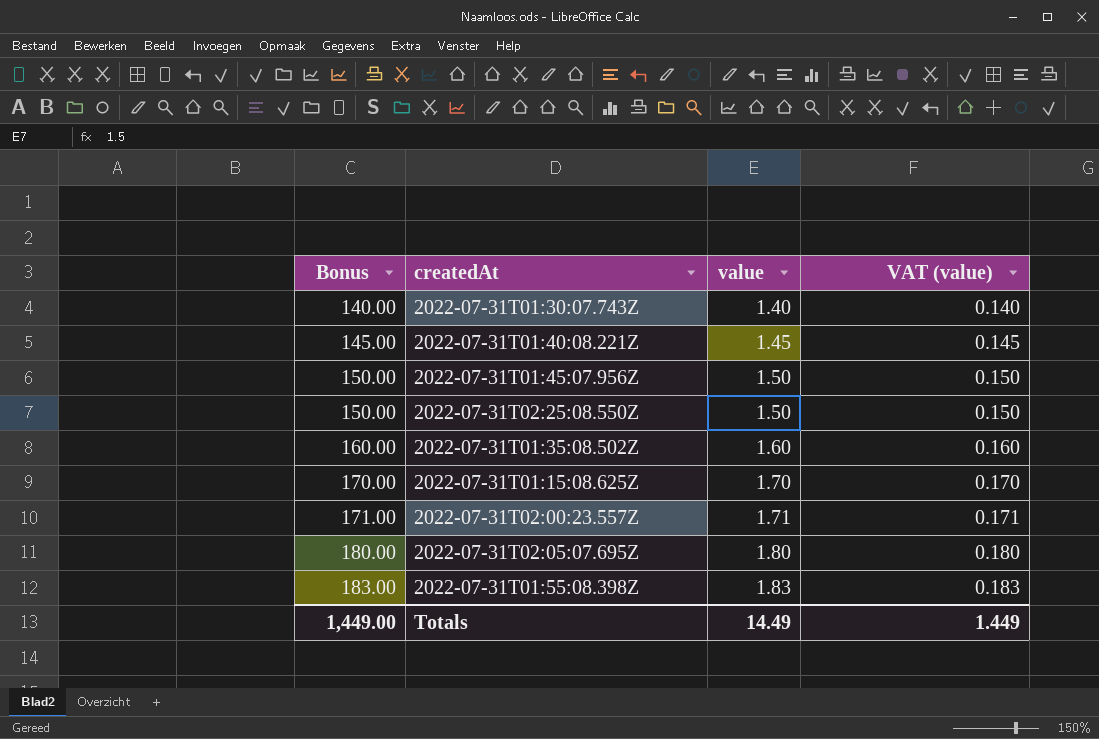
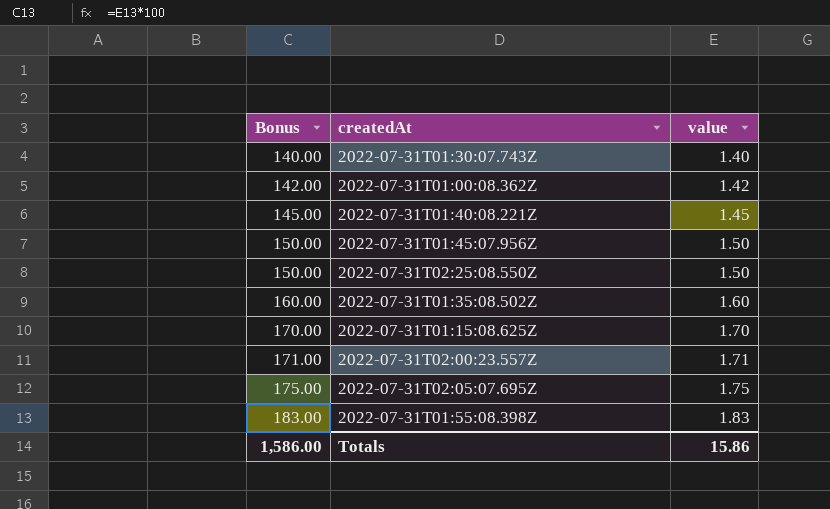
column VAT (value) | formula: [value] * 0.1 -> none
row 2022-07-31T01:00:08.362Z: none -> 142.00 | 1.42
2022-07-31T02:05:07.695Z | Bonus: 180.00 -> 175.00
2022-07-31T02:05:07.695Z | value: 1.80 -> 1.75
Totals | Bonus: 1,449.00 -> 1,586.00
Totals | value: 14.49 -> 15.86

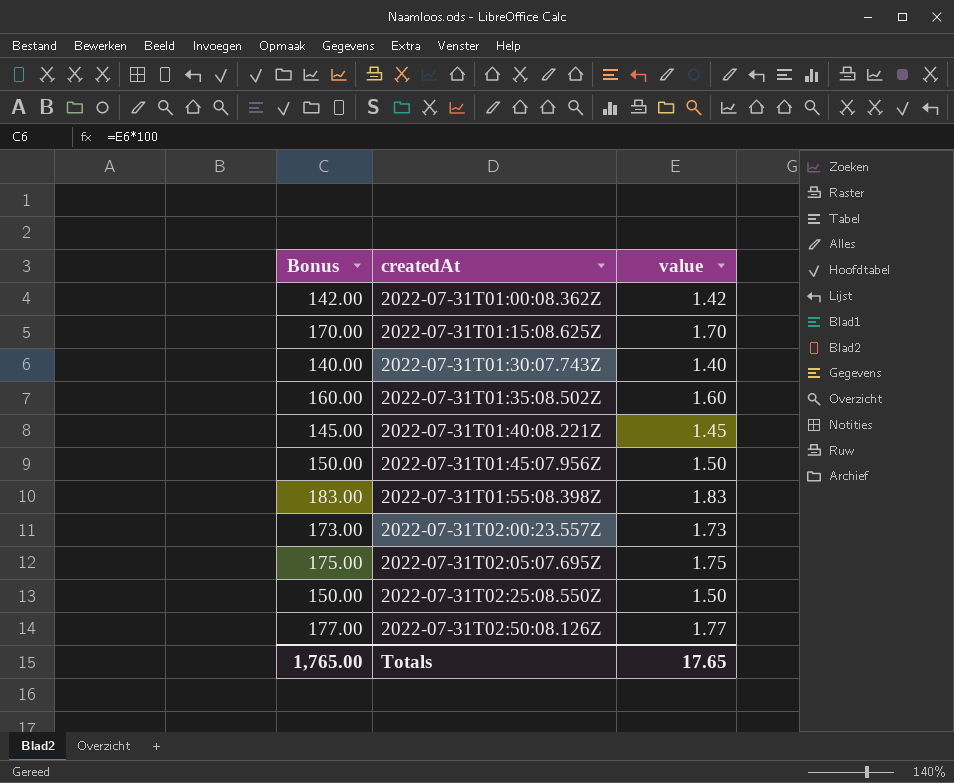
row order: Bonus ascending -> createdAt ascending
2022-07-31T02:00:23.557Z | Bonus: 171.00 -> 173.00
2022-07-31T02:00:23.557Z | value: 1.71 -> 1.73
row 2022-07-31T02:50:08.126Z: none -> 177.00 | 1.77
Totals | Bonus: 1,586.00 -> 1,765.00
Totals | value: 15.86 -> 17.65

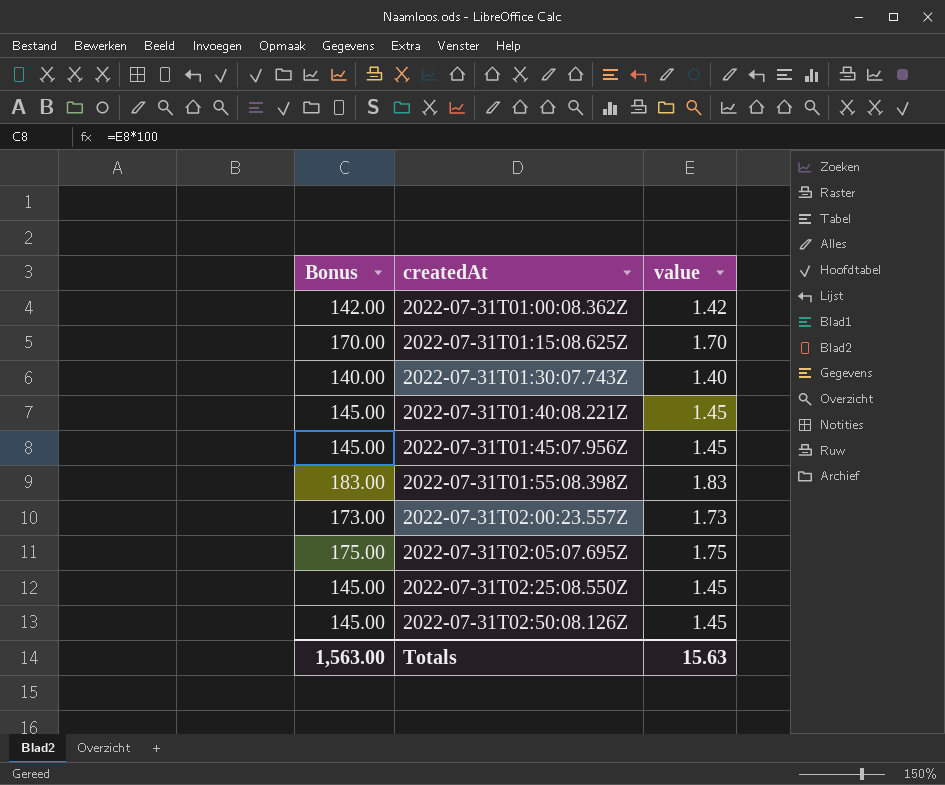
row 2022-07-31T01:35:08.502Z: 160.00 | 1.60 -> none
2022-07-31T01:45:07.956Z | Bonus: 150.00 -> 145.00
2022-07-31T01:45:07.956Z | value: 1.50 -> 1.45
2022-07-31T02:25:08.550Z | Bonus: 150.00 -> 145.00
2022-07-31T02:25:08.550Z | value: 1.50 -> 1.45
2022-07-31T02:50:08.126Z | Bonus: 177.00 -> 145.00
2022-07-31T02:50:08.126Z | value: 1.77 -> 1.45
Totals | Bonus: 1,765.00 -> 1,563.00
Totals | value: 17.65 -> 15.63

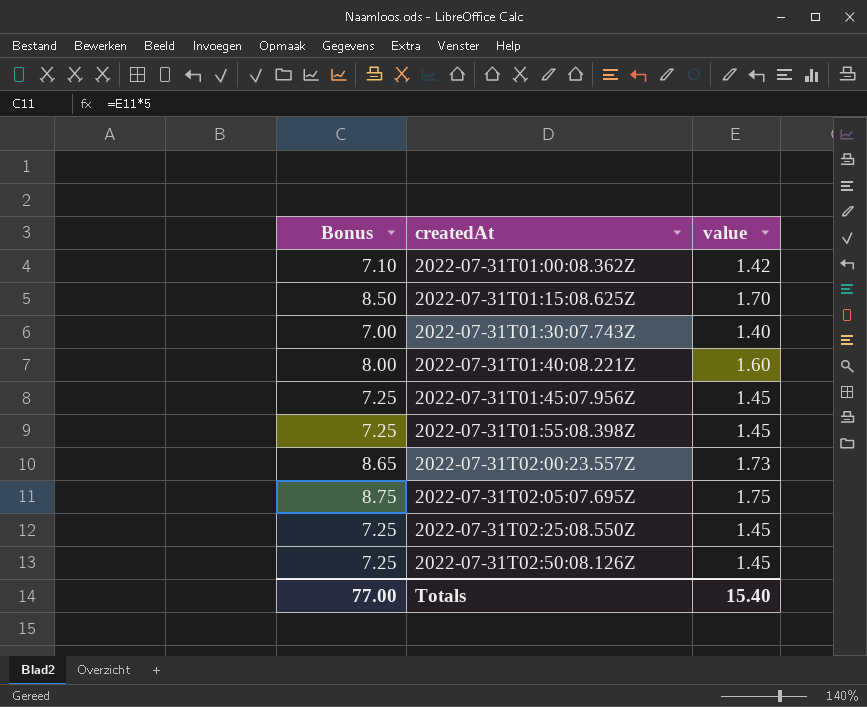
column Bonus | formula: [value] * 100 -> [value] * 5
2022-07-31T01:40:08.221Z | value: 1.45 -> 1.60
2022-07-31T01:55:08.398Z | value: 1.83 -> 1.45
Totals | Bonus: 1,563.00 -> 77.00
Totals | value: 15.63 -> 15.40

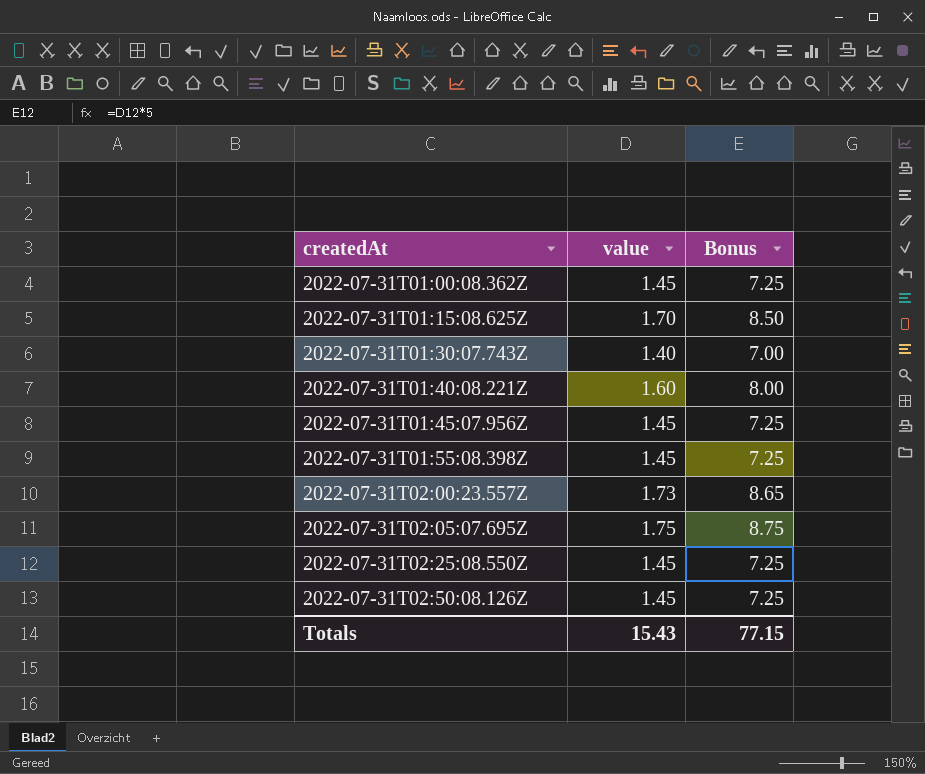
column Bonus | position: 1 -> 3
2022-07-31T01:00:08.362Z | value: 1.42 -> 1.45
2022-07-31T01:00:08.362Z | Bonus: 7.10 -> 7.25
Totals | value: 15.40 -> 15.43
Totals | Bonus: 77.00 -> 77.15

